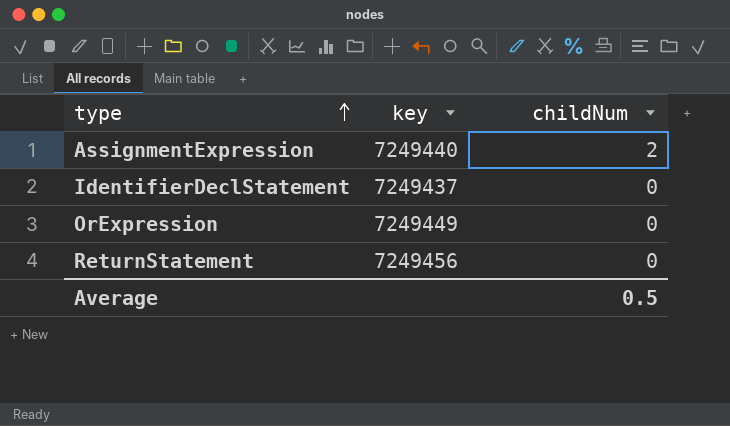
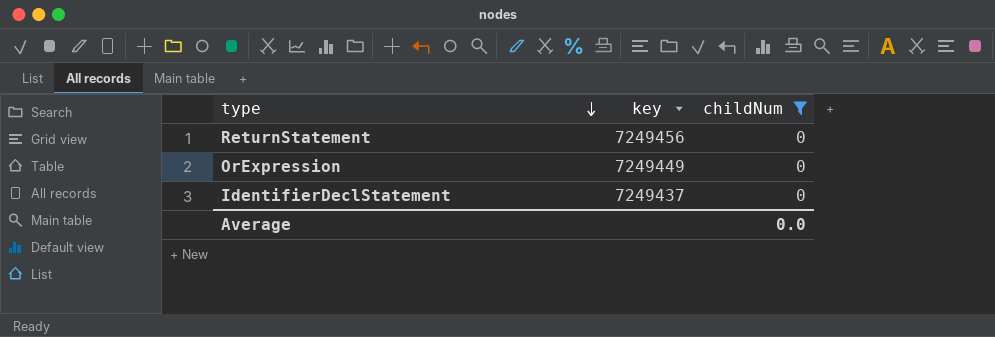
filter: none -> childNum = 0
row order: type ascending -> type descending
Average | childNum: 0.5 -> 0.0

